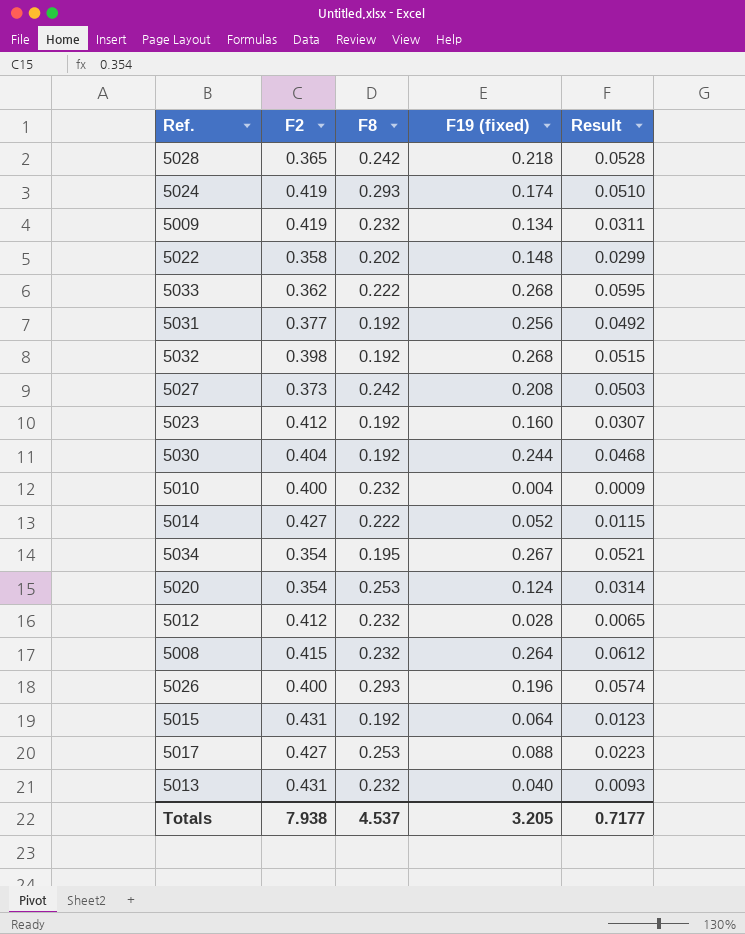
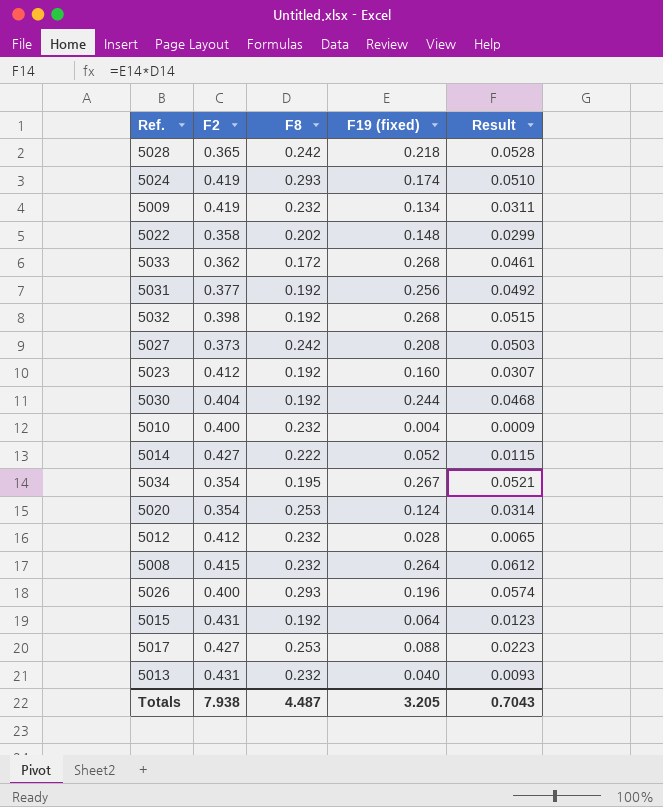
5033 | F8: 0.222 -> 0.172
5033 | Result: 0.0595 -> 0.0461
Totals | F8: 4.537 -> 4.487
Totals | Result: 0.7177 -> 0.7043

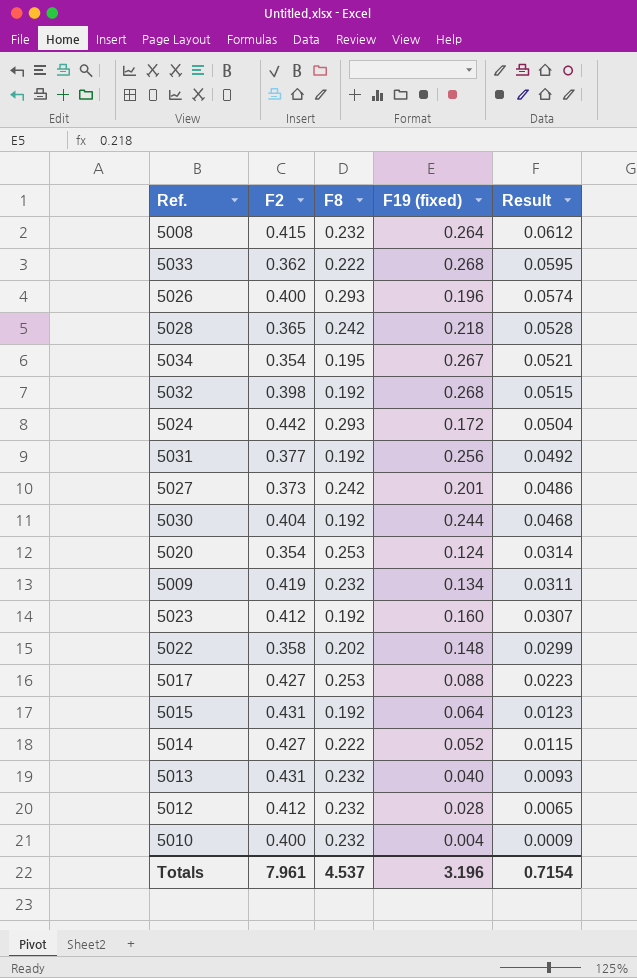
row order: none -> Result descending
5033 | F8: 0.172 -> 0.222
5033 | Result: 0.0461 -> 0.0595
5024 | F2: 0.419 -> 0.442
5024 | F19 (fixed): 0.174 -> 0.172
5024 | Result: 0.0510 -> 0.0504
5027 | F19 (fixed): 0.208 -> 0.201
5027 | Result: 0.0503 -> 0.0486
Totals | F2: 7.938 -> 7.961
Totals | F8: 4.487 -> 4.537
Totals | F19 (fixed): 3.205 -> 3.196
Totals | Result: 0.7043 -> 0.7154

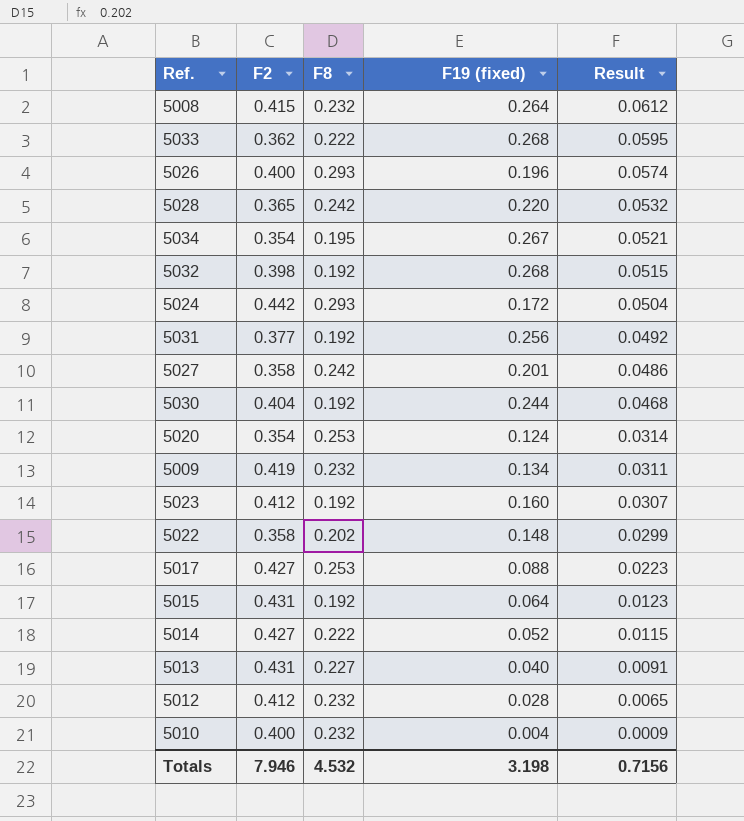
5028 | F19 (fixed): 0.218 -> 0.220
5028 | Result: 0.0528 -> 0.0532
5027 | F2: 0.373 -> 0.358
5013 | F8: 0.232 -> 0.227
5013 | Result: 0.0093 -> 0.0091
Totals | F2: 7.961 -> 7.946
Totals | F8: 4.537 -> 4.532
Totals | F19 (fixed): 3.196 -> 3.198
Totals | Result: 0.7154 -> 0.7156

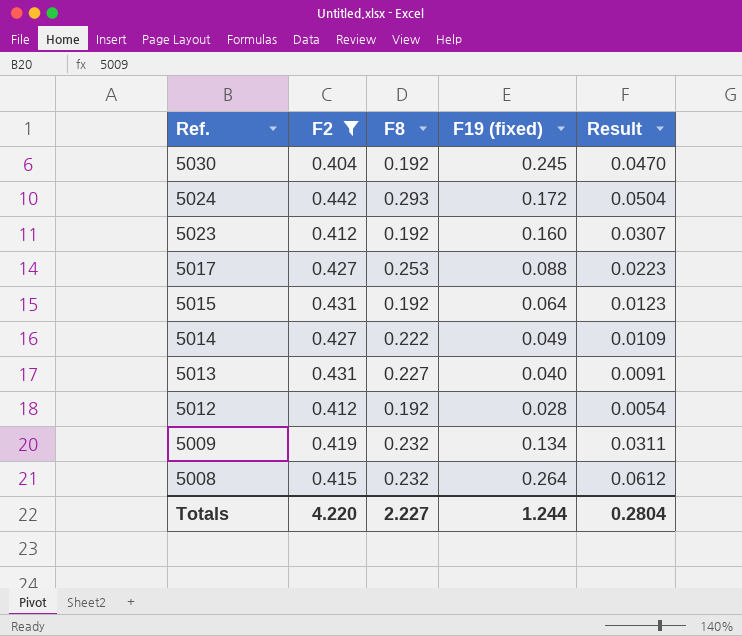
filter: none -> F2 >= 0.404
row order: Result descending -> Ref. descending
5030 | F19 (fixed): 0.244 -> 0.245
5030 | Result: 0.0468 -> 0.0470
5014 | F19 (fixed): 0.052 -> 0.049
5014 | Result: 0.0115 -> 0.0109
5012 | F8: 0.232 -> 0.192
5012 | Result: 0.0065 -> 0.0054
Totals | F2: 7.946 -> 4.220
Totals | F8: 4.532 -> 2.227
Totals | F19 (fixed): 3.198 -> 1.244
Totals | Result: 0.7156 -> 0.2804

